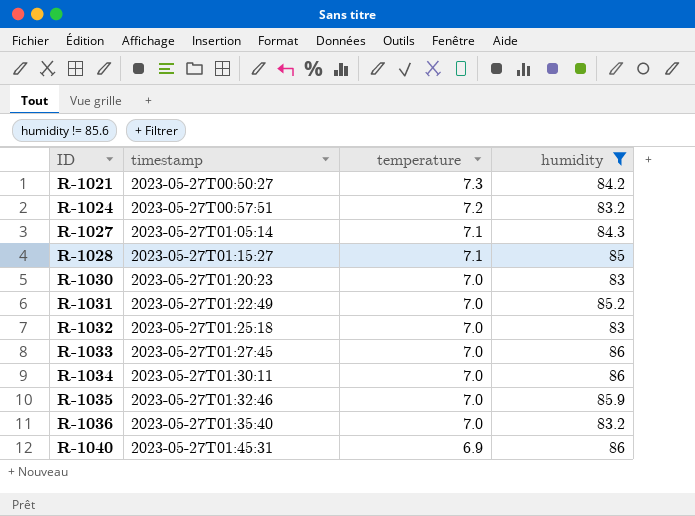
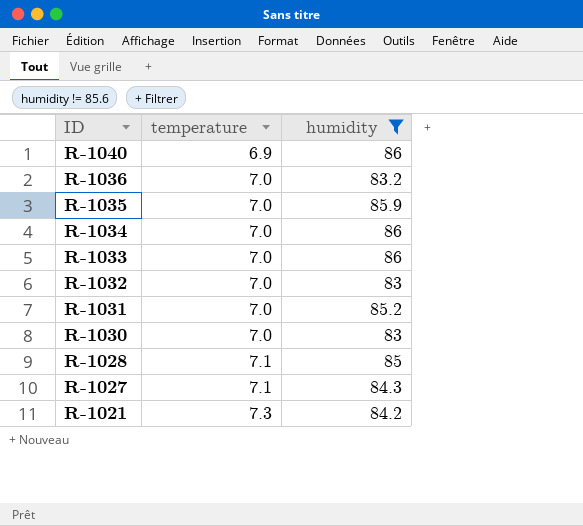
row order: ID ascending -> ID descending
column timestamp | position: 2 -> none
row R-1024: 2023-05-27T00:57:51 | 7.2 | 83.2 -> none

